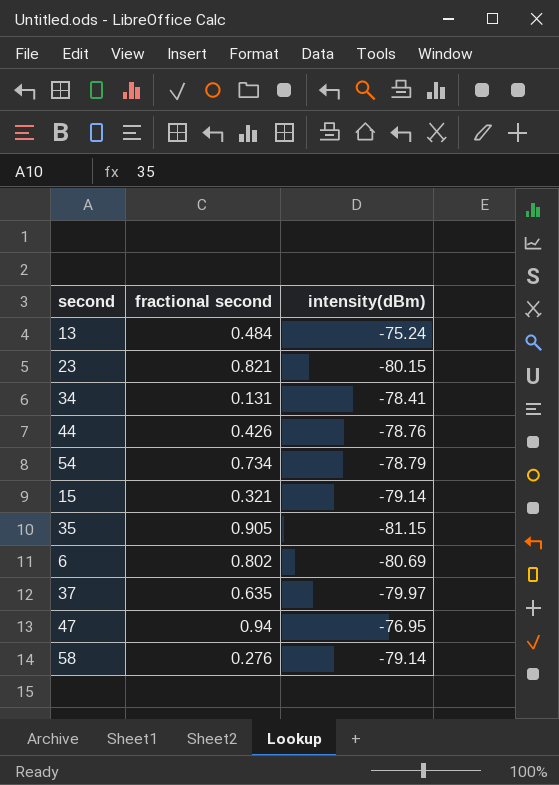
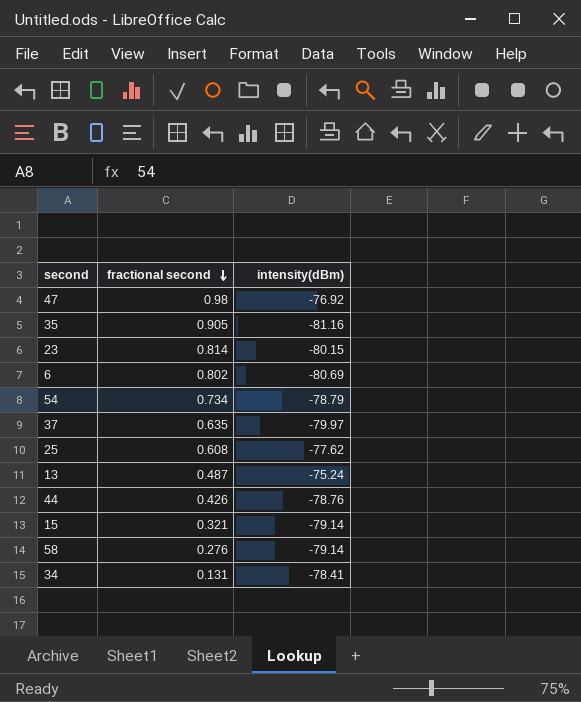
row order: none -> fractional second descending
47 | fractional second: 0.94 -> 0.98
47 | intensity(dBm): -76.95 -> -76.92
35 | intensity(dBm): -81.15 -> -81.16
23 | fractional second: 0.821 -> 0.814
row 25: none -> 0.608 | -77.62
13 | fractional second: 0.484 -> 0.487

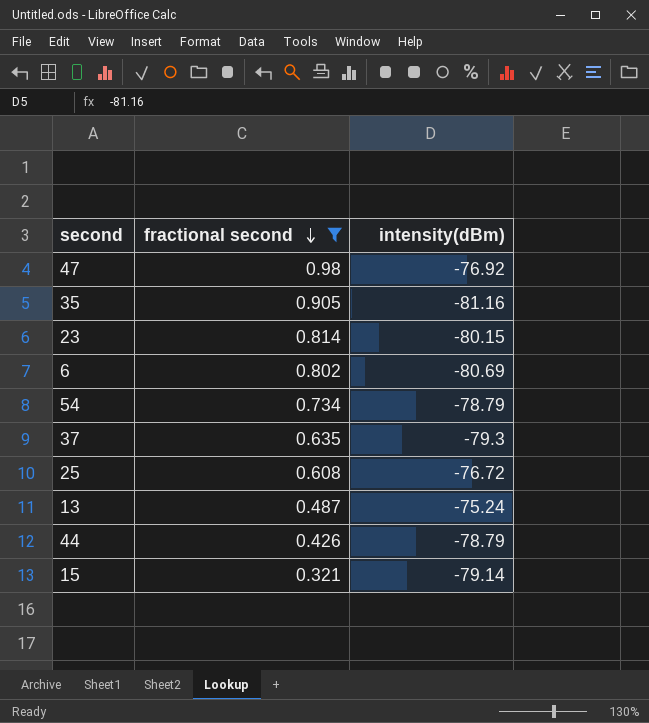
filter: none -> fractional second >= 0.321
37 | intensity(dBm): -79.97 -> -79.3
25 | intensity(dBm): -77.62 -> -76.72
44 | intensity(dBm): -78.76 -> -78.79

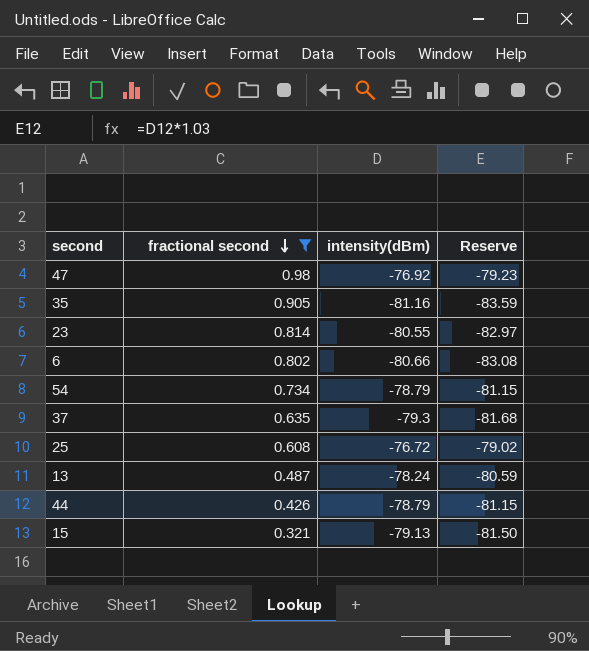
column Reserve | formula: none -> [intensity(dBm)] * 1.03
23 | intensity(dBm): -80.15 -> -80.55
6 | intensity(dBm): -80.69 -> -80.66
13 | intensity(dBm): -75.24 -> -78.24
15 | intensity(dBm): -79.14 -> -79.13

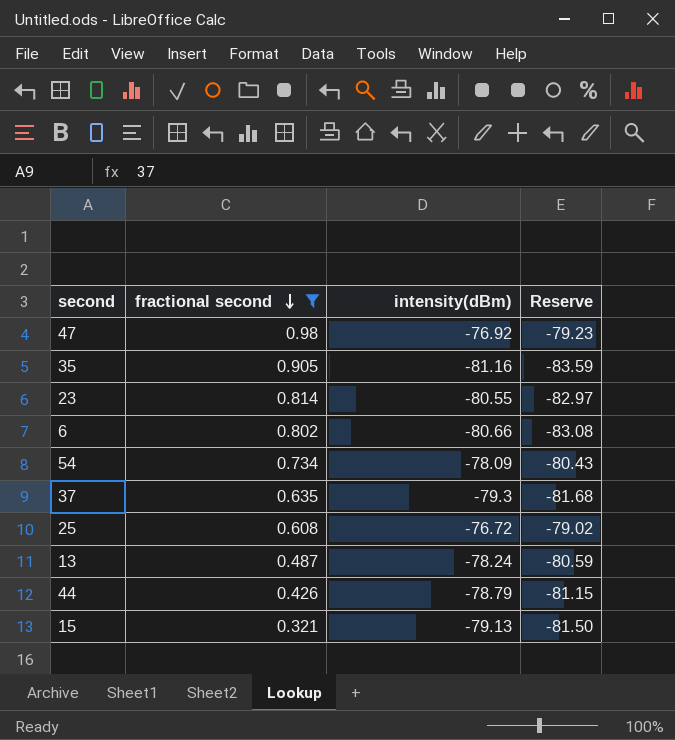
54 | intensity(dBm): -78.79 -> -78.09
54 | Reserve: -81.15 -> -80.43

